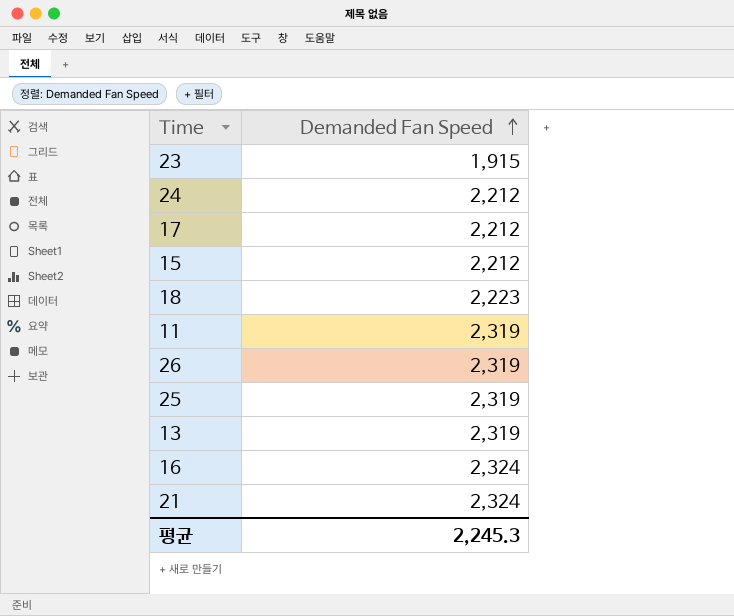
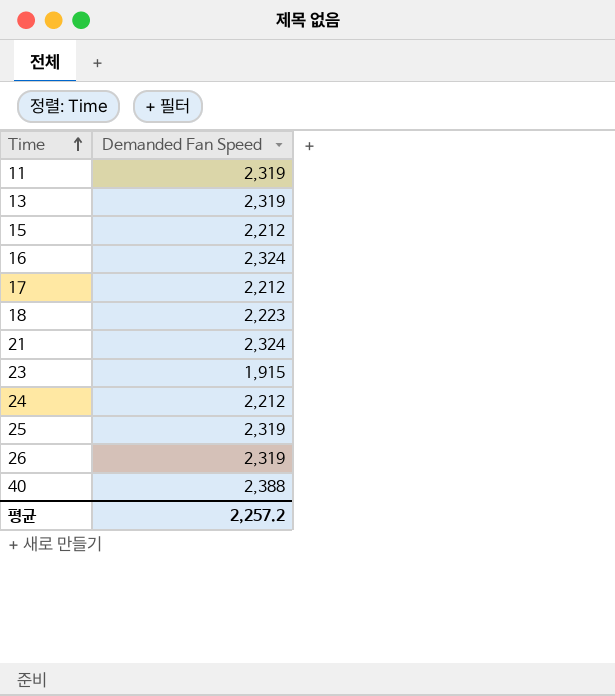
row order: Demanded Fan Speed ascending -> Time ascending
row 40: none -> 2,388
평균 | Demanded Fan Speed: 2,245.3 -> 2,257.2

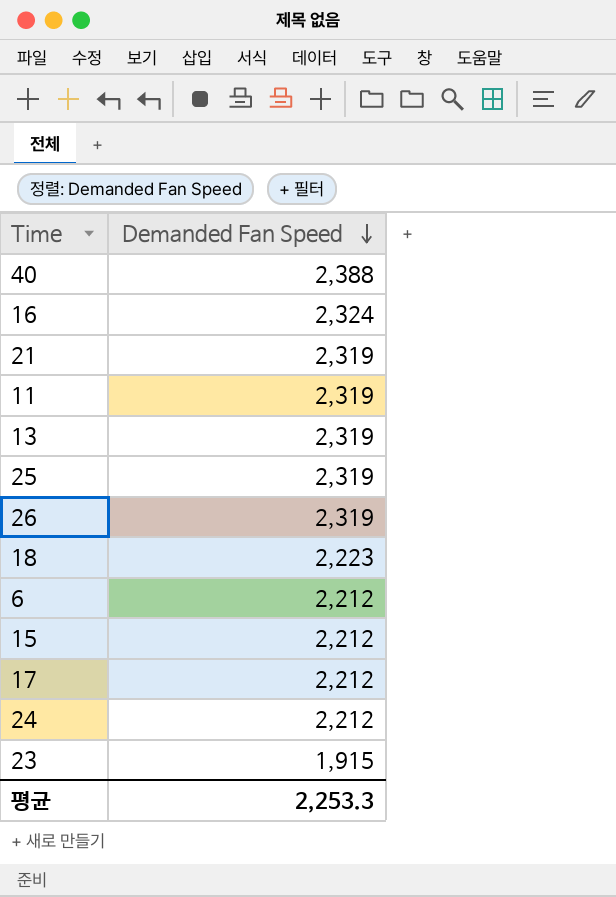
row order: Time ascending -> Demanded Fan Speed descending
21 | Demanded Fan Speed: 2,324 -> 2,319
row 6: none -> 2,212
평균 | Demanded Fan Speed: 2,257.2 -> 2,253.3

